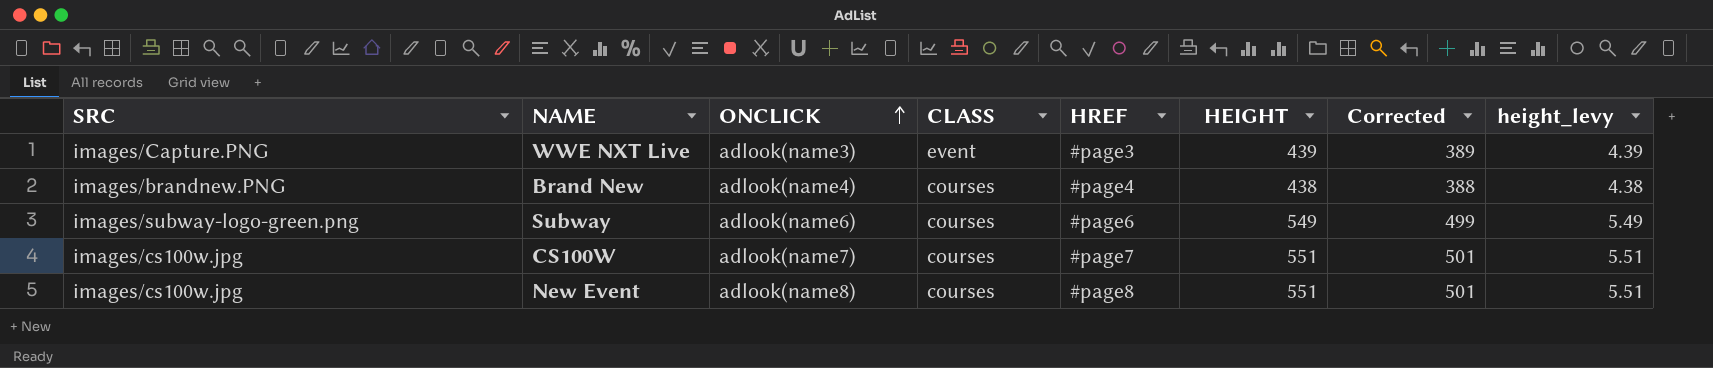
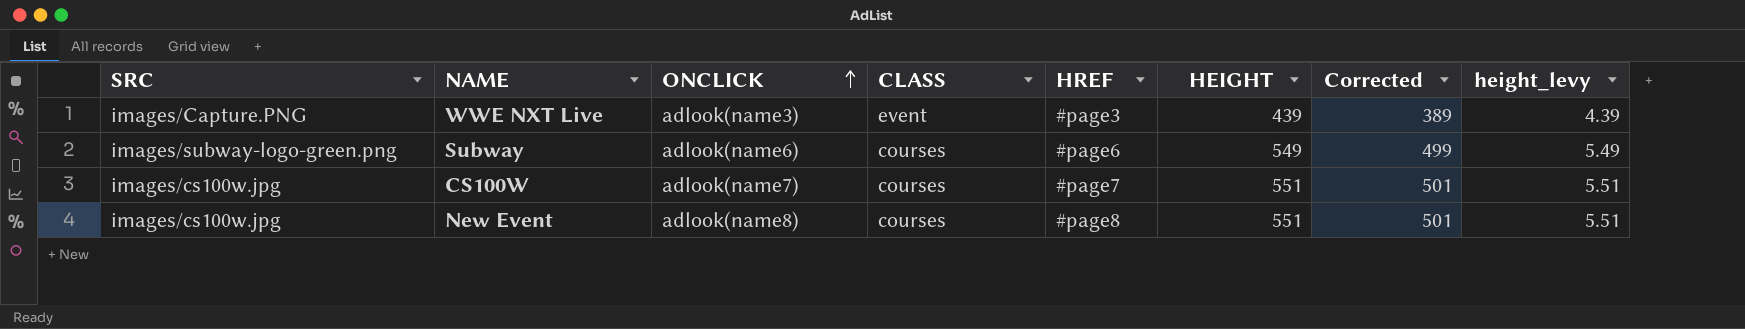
row Brand New: images/brandnew.PNG | adlook(name4) | courses | #page4 | 438 | 388 | 4.38 -> none

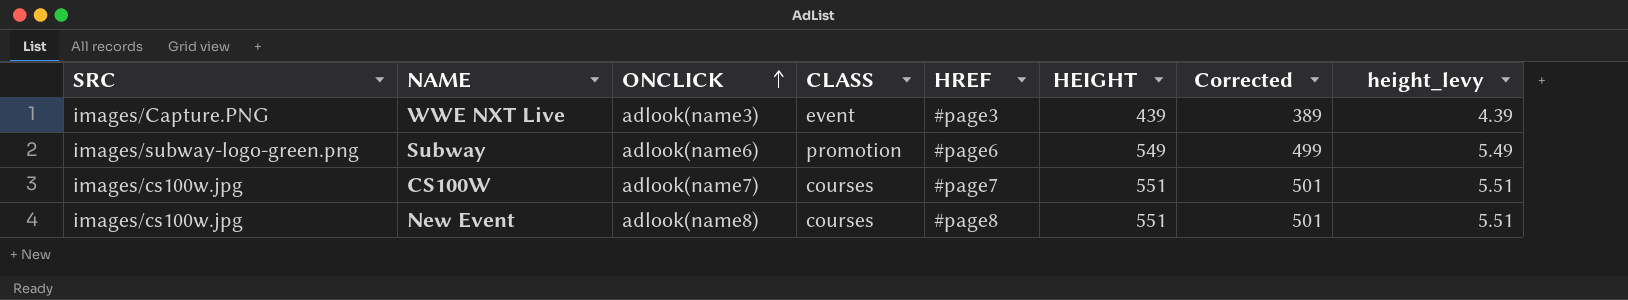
Subway | CLASS: courses -> promotion

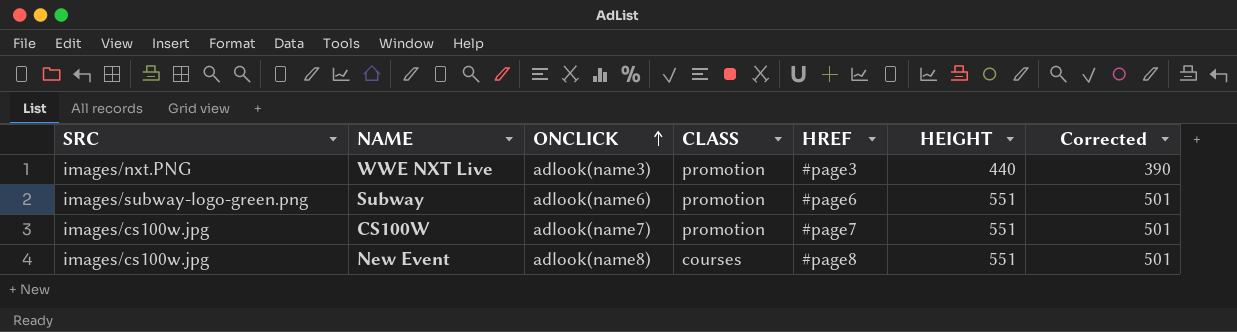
column height_levy | formula: [HEIGHT] * 0.01 -> none
WWE NXT Live | SRC: images/Capture.PNG -> images/nxt.PNG
WWE NXT Live | CLASS: event -> promotion
WWE NXT Live | HEIGHT: 439 -> 440
WWE NXT Live | Corrected: 389 -> 390
Subway | HEIGHT: 549 -> 551
Subway | Corrected: 499 -> 501
CS100W | CLASS: courses -> promotion

